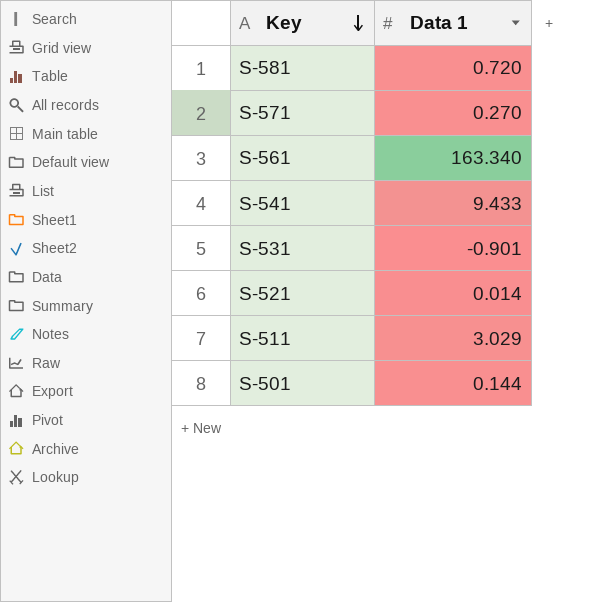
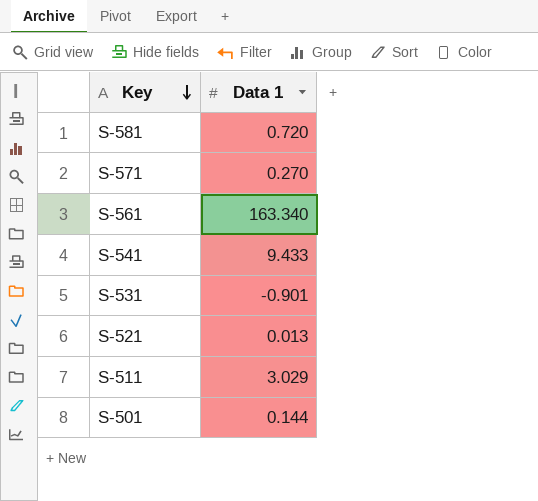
S-521 | Data 1: 0.014 -> 0.013

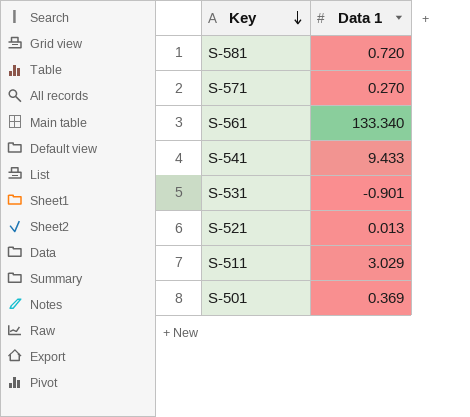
S-561 | Data 1: 163.340 -> 133.340
S-501 | Data 1: 0.144 -> 0.369

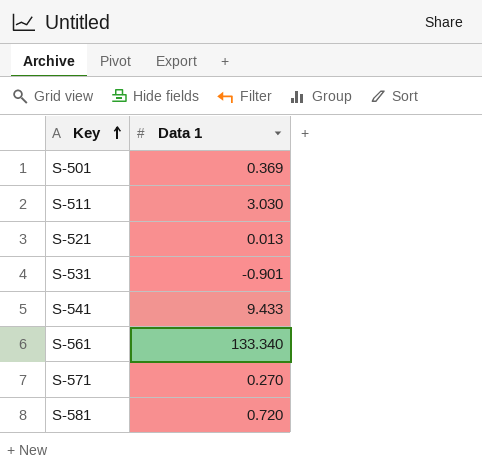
row order: Key descending -> Key ascending
S-511 | Data 1: 3.029 -> 3.030

